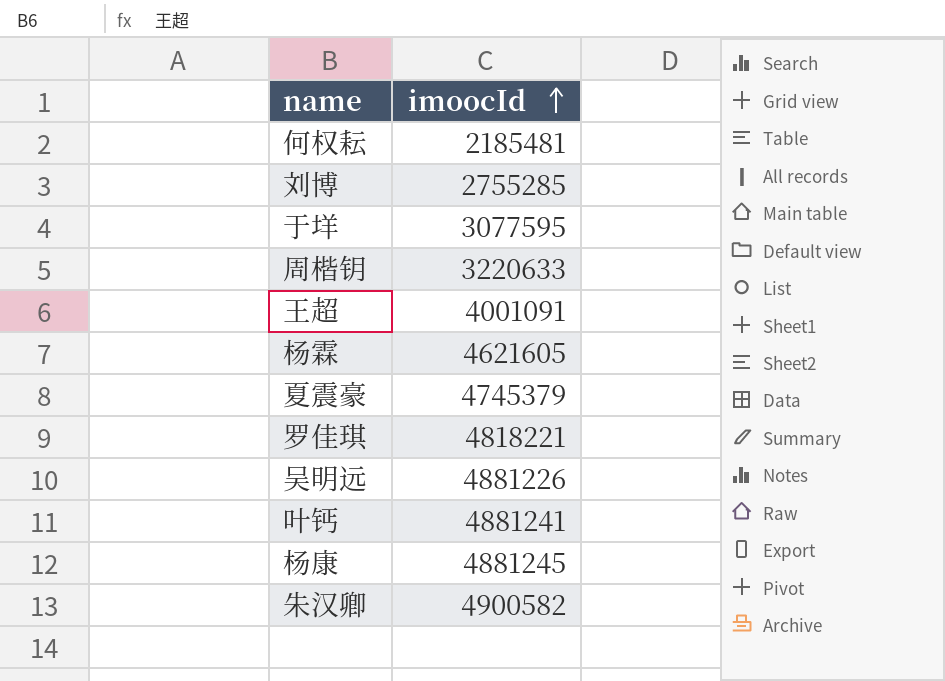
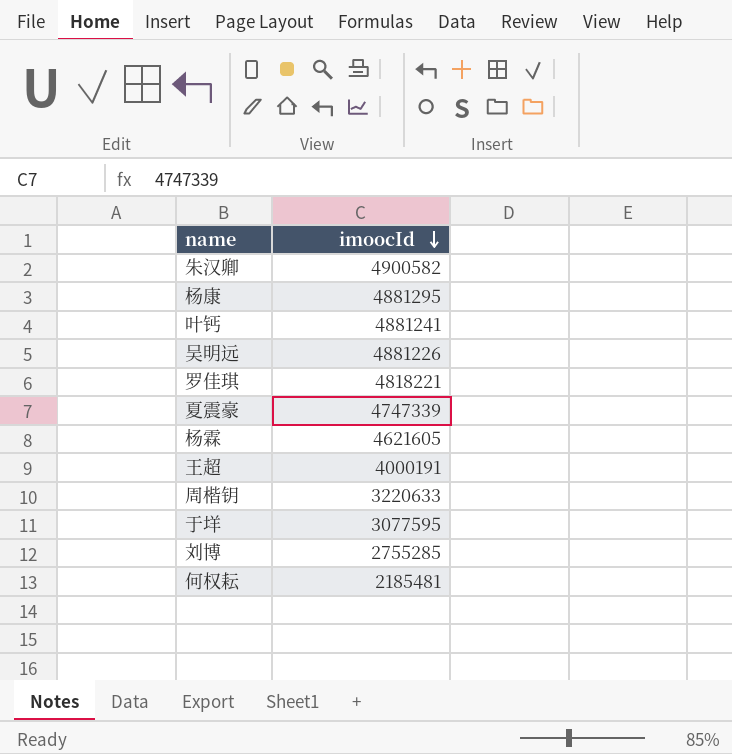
row order: imoocId ascending -> imoocId descending
杨康 | imoocId: 4881245 -> 4881295
夏震豪 | imoocId: 4745379 -> 4747339
王超 | imoocId: 4001091 -> 4000191

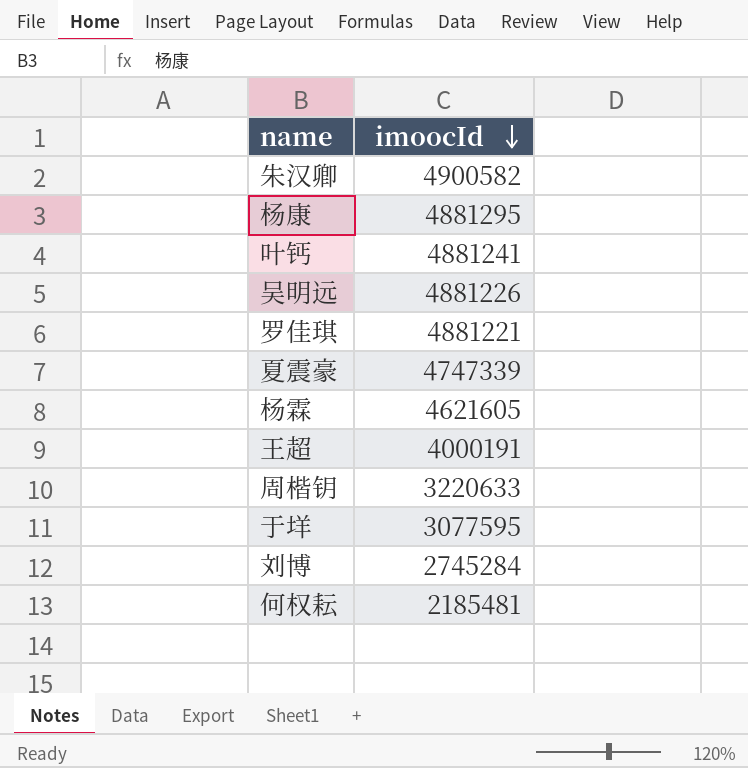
罗佳琪 | imoocId: 4818221 -> 4881221
刘博 | imoocId: 2755285 -> 2745284

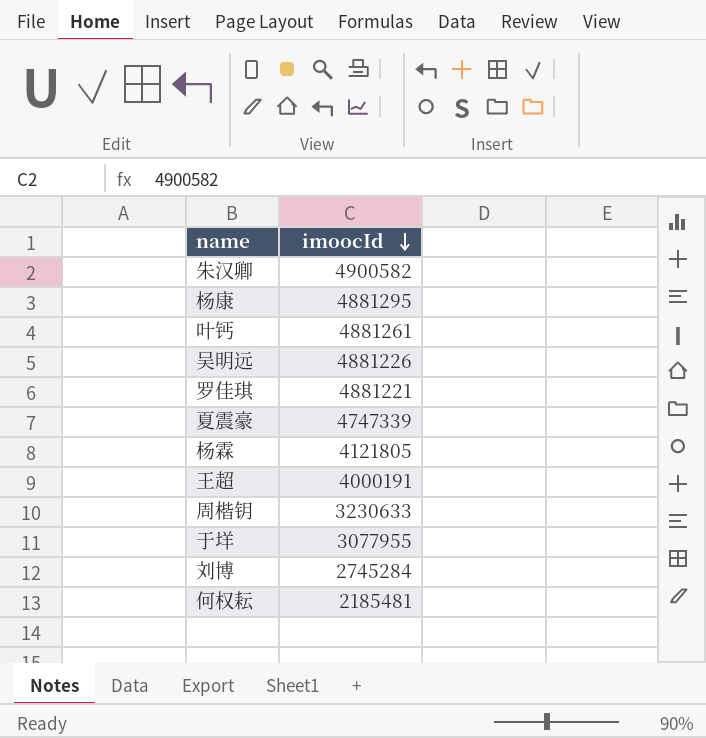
叶钙 | imoocId: 4881241 -> 4881261
杨霖 | imoocId: 4621605 -> 4121805
周楷钥 | imoocId: 3220633 -> 3230633
于垟 | imoocId: 3077595 -> 3077955

